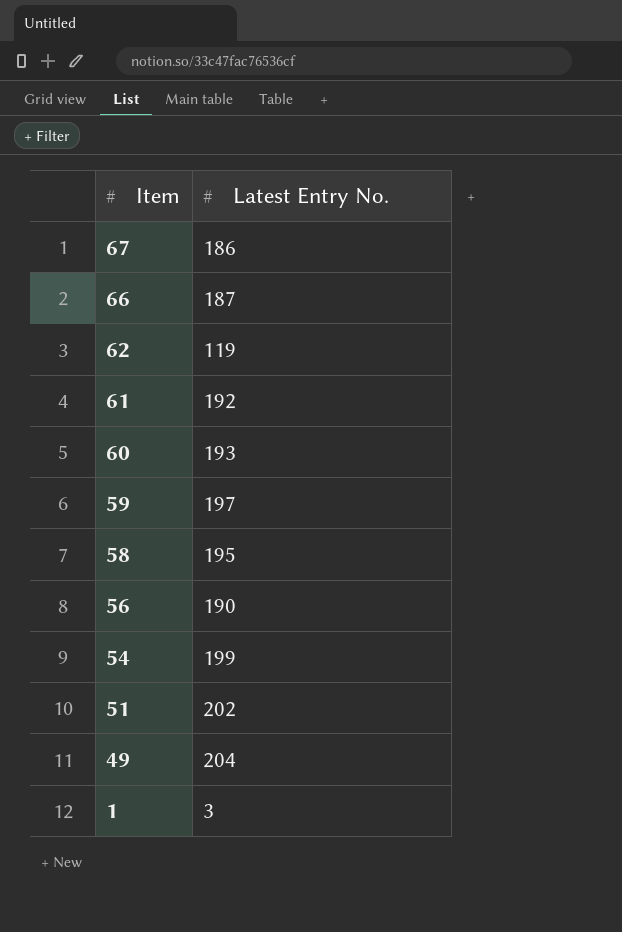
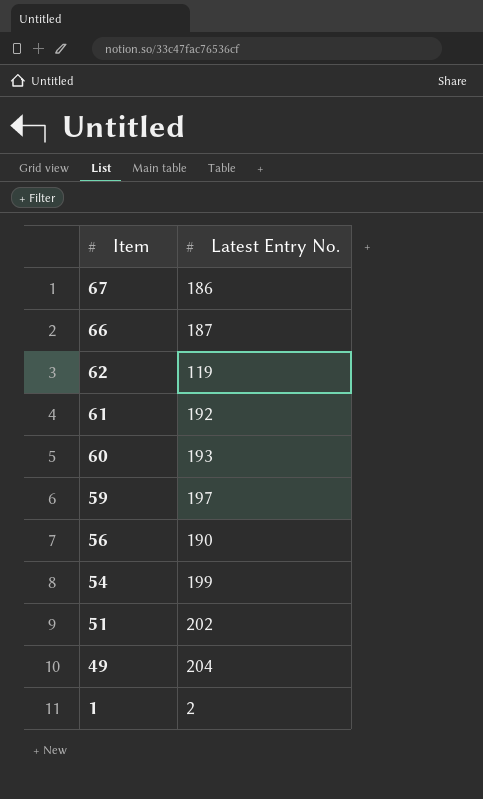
row 58: 195 -> none
1 | Latest Entry No.: 3 -> 2

